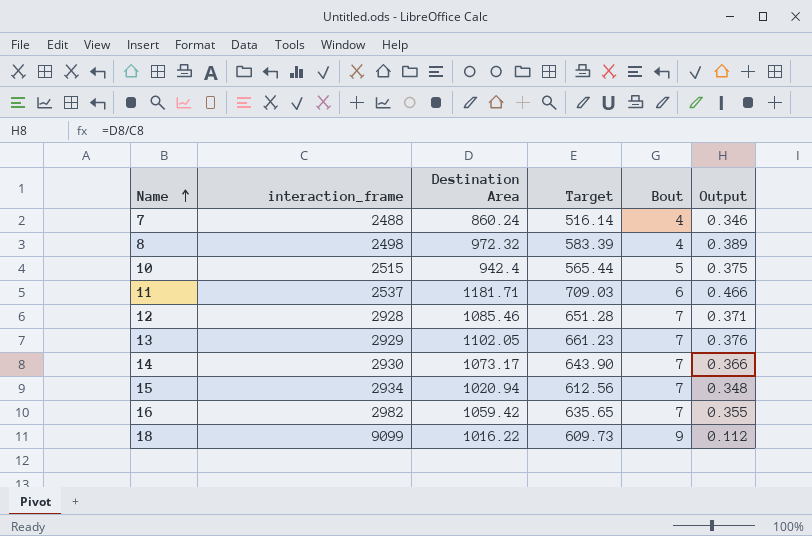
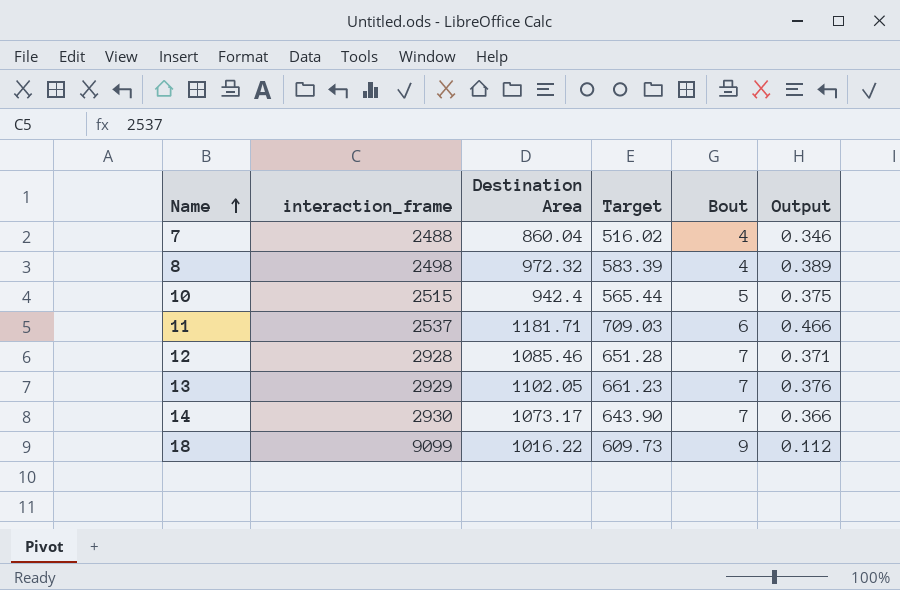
row 15: 2934 | 1020.94 | 612.56 | 7 | 0.348 -> none
row 16: 2982 | 1059.42 | 635.65 | 7 | 0.355 -> none
7 | Destination Area: 860.24 -> 860.04
7 | Target: 516.14 -> 516.02

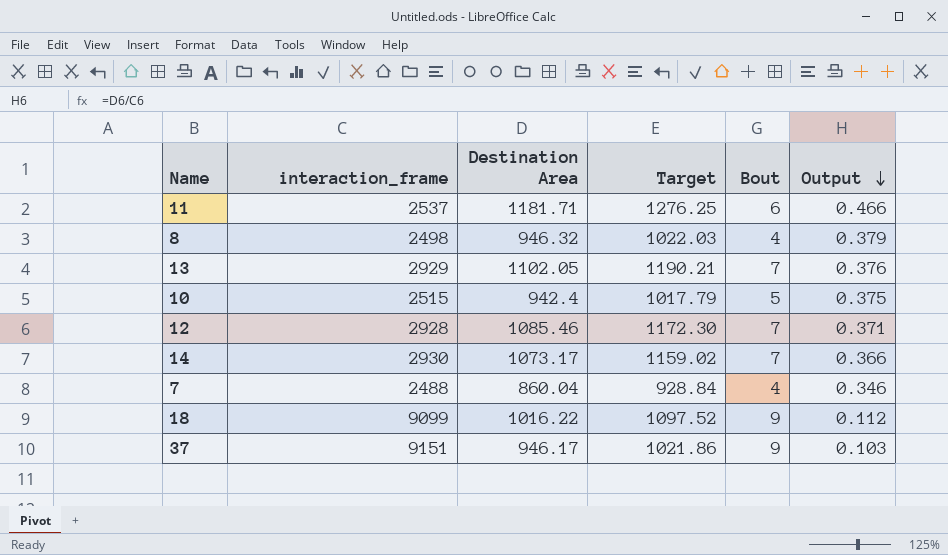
row order: Name ascending -> Output descending
column Target | formula: [Destination Area] * 0.6 -> [Destination Area] * 1.08
8 | Destination Area: 972.32 -> 946.32
8 | Output: 0.389 -> 0.379
row 37: none -> 9151 | 946.17 | 1021.86 | 9 | 0.103

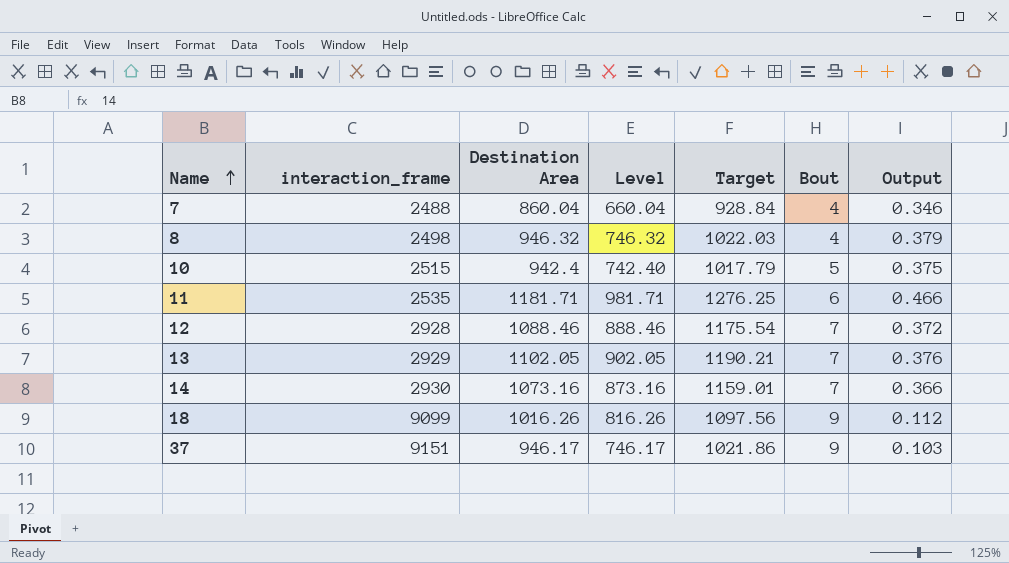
row order: Output descending -> Name ascending
column Level | formula: none -> [Destination Area] - 200
11 | interaction_frame: 2537 -> 2535
12 | Destination Area: 1085.46 -> 1088.46
12 | Target: 1172.30 -> 1175.54
12 | Output: 0.371 -> 0.372
14 | Destination Area: 1073.17 -> 1073.16
14 | Target: 1159.02 -> 1159.01
18 | Destination Area: 1016.22 -> 1016.26
18 | Target: 1097.52 -> 1097.56

